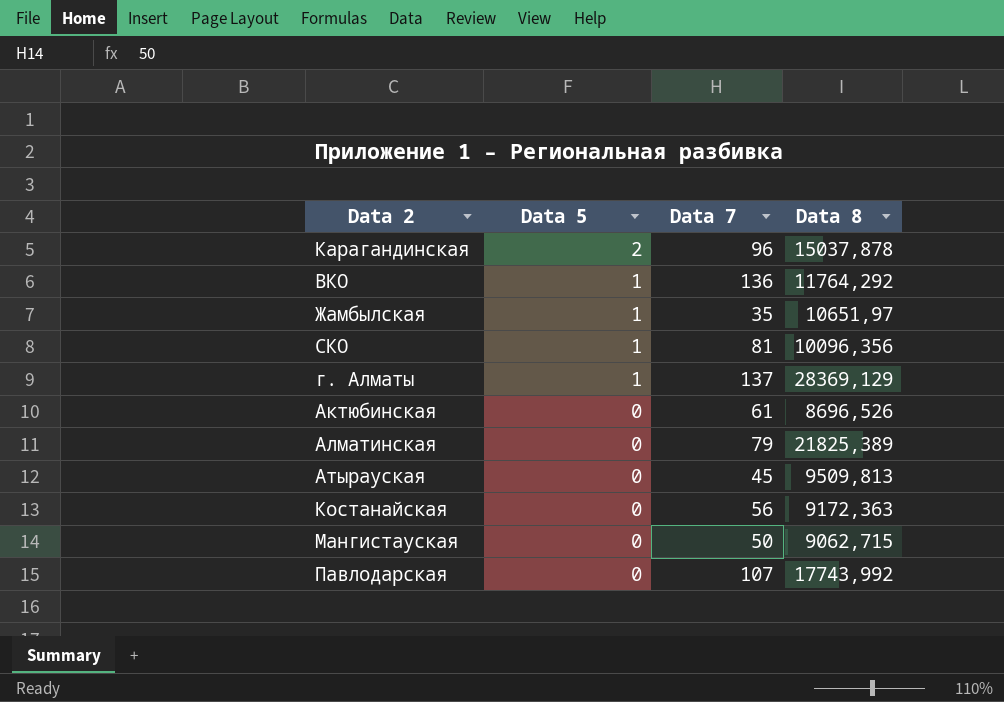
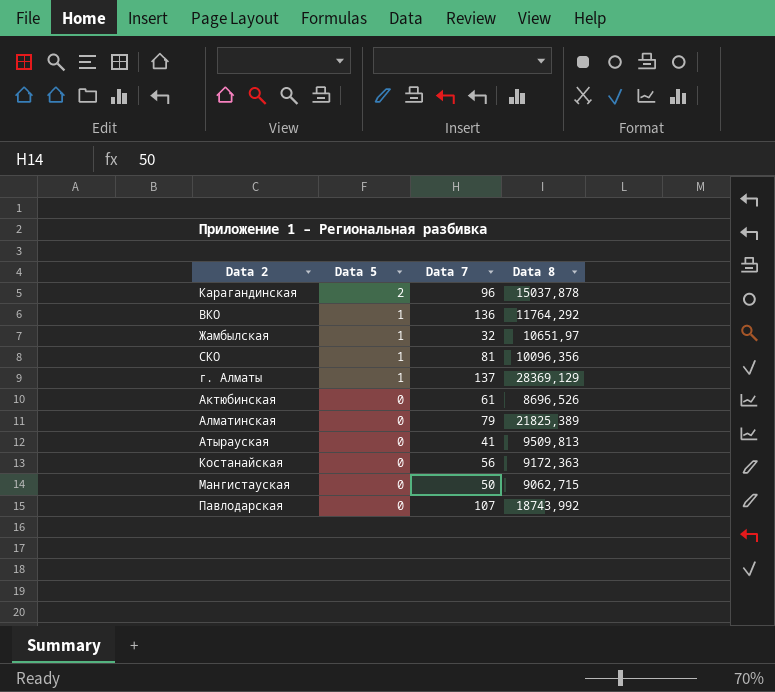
Жамбылская | Data 7: 35 -> 32
Атырауская | Data 7: 45 -> 41
Павлодарская | Data 8: 17743,992 -> 18743,992

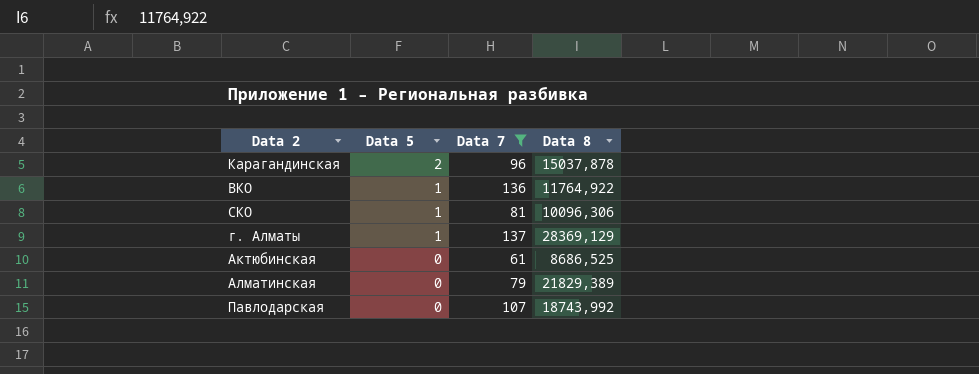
filter: none -> Data 7 >= 61
ВКО | Data 8: 11764,292 -> 11764,922
СКО | Data 8: 10096,356 -> 10096,306
Актюбинская | Data 8: 8696,526 -> 8686,525
Алматинская | Data 8: 21825,389 -> 21829,389

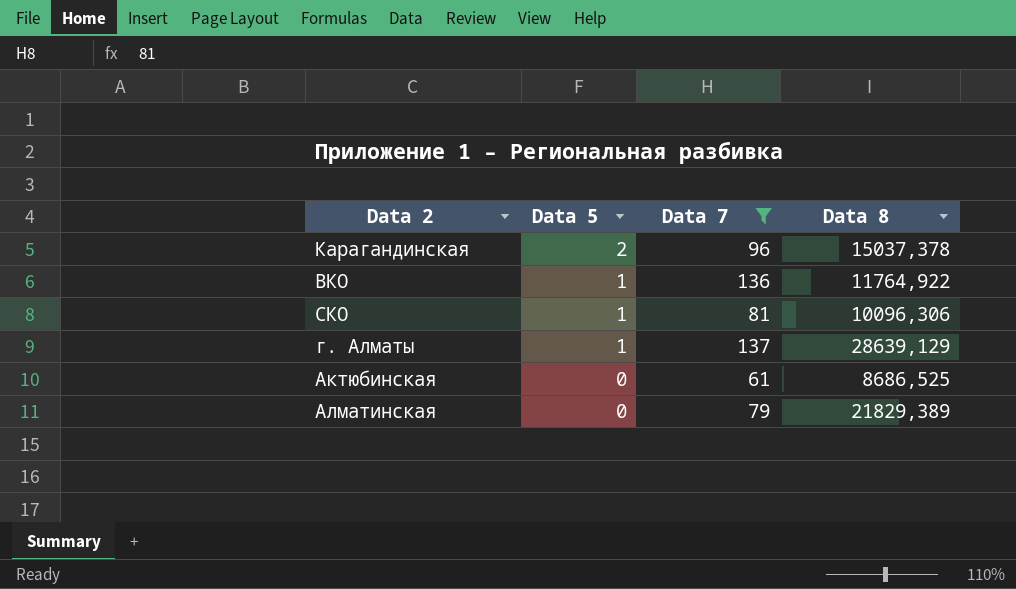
row Павлодарская: 0 | 107 | 18743,992 -> none
Карагандинская | Data 8: 15037,878 -> 15037,378
г. Алматы | Data 8: 28369,129 -> 28639,129

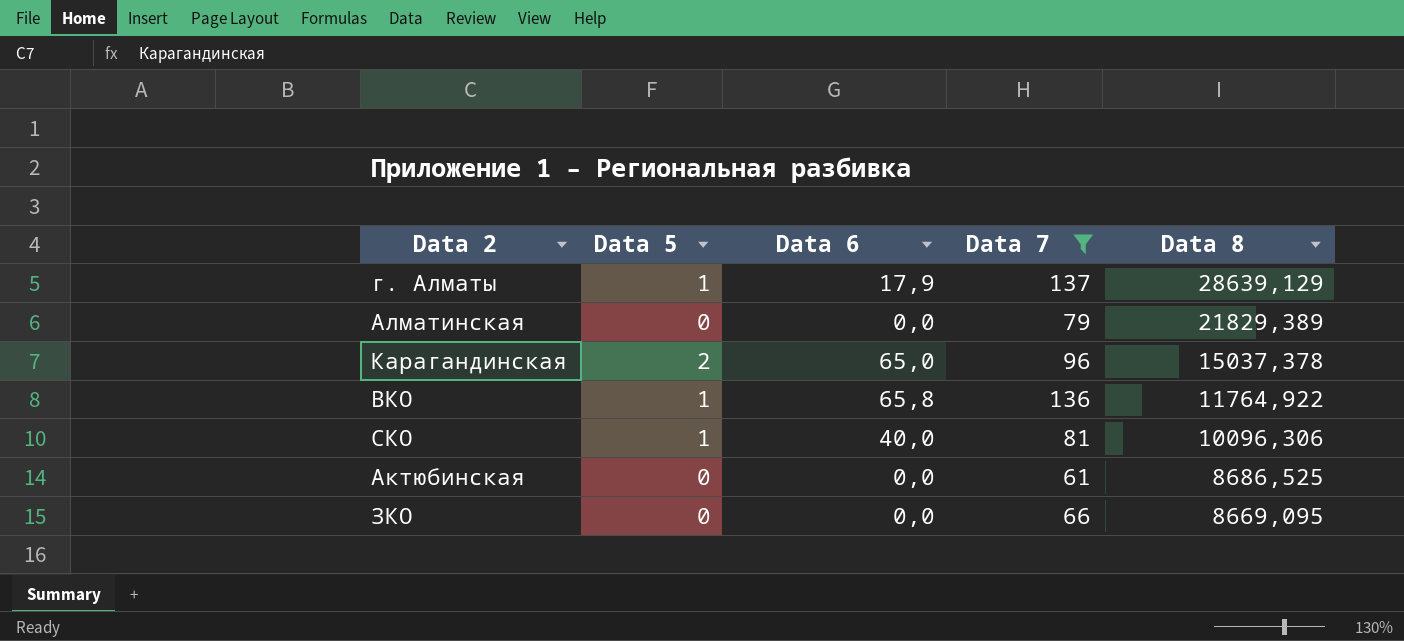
row order: Data 5 descending -> Data 8 descending
column Data 6 | position: none -> 3
row ЗКО: none -> 0 | 0,0 | 66 | 8669,095

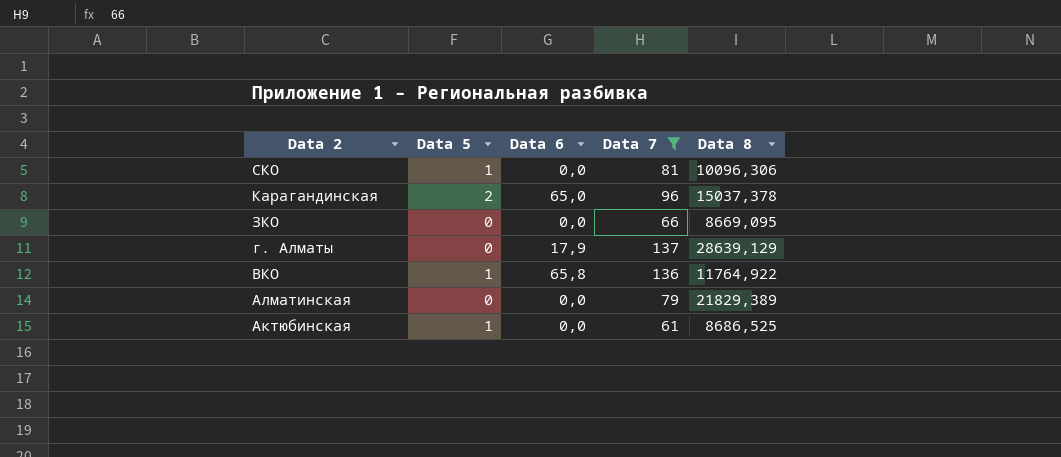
row order: Data 8 descending -> Data 2 descending
СКО | Data 6: 40,0 -> 0,0
г. Алматы | Data 5: 1 -> 0
Актюбинская | Data 5: 0 -> 1

